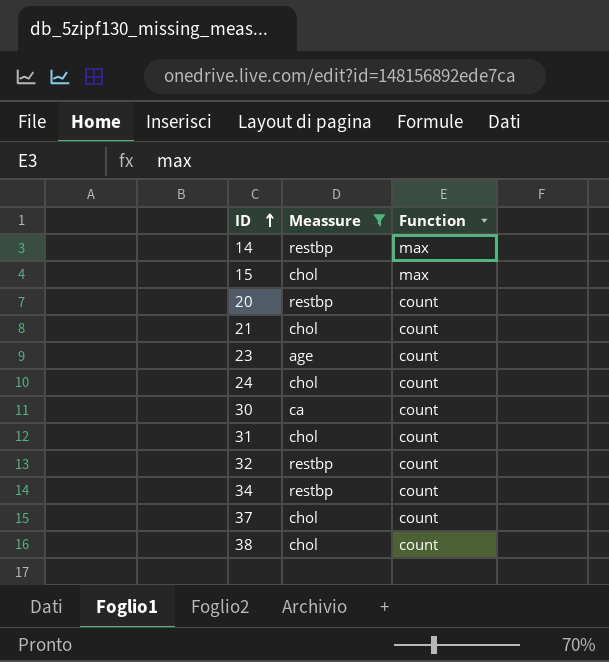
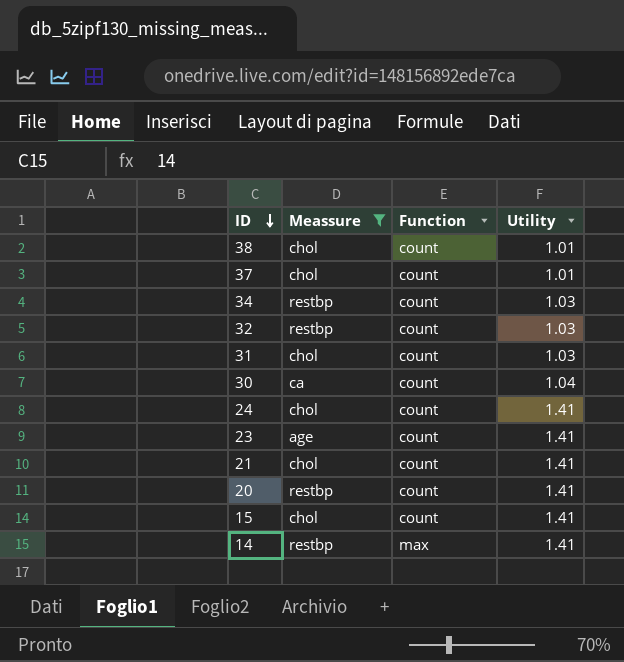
row order: ID ascending -> ID descending
column Utility | position: none -> 4
15 | Function: max -> count

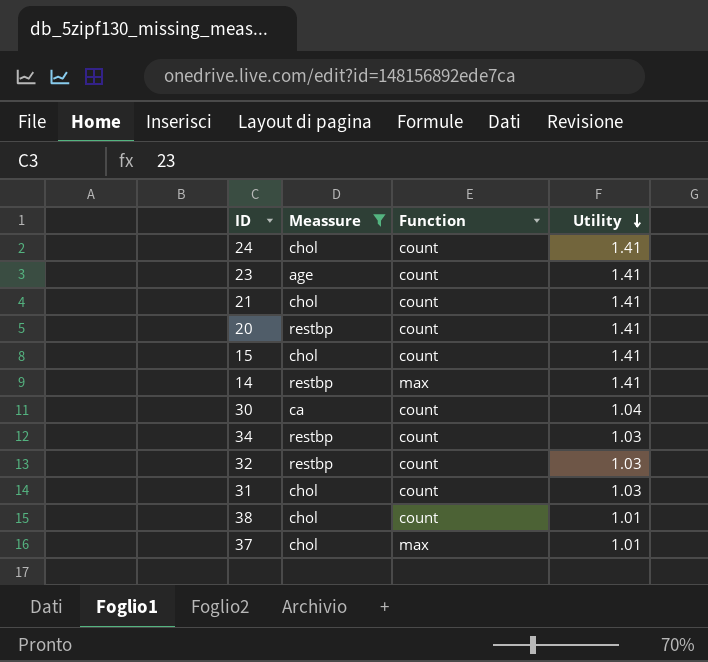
row order: ID descending -> Utility descending
37 | Function: count -> max

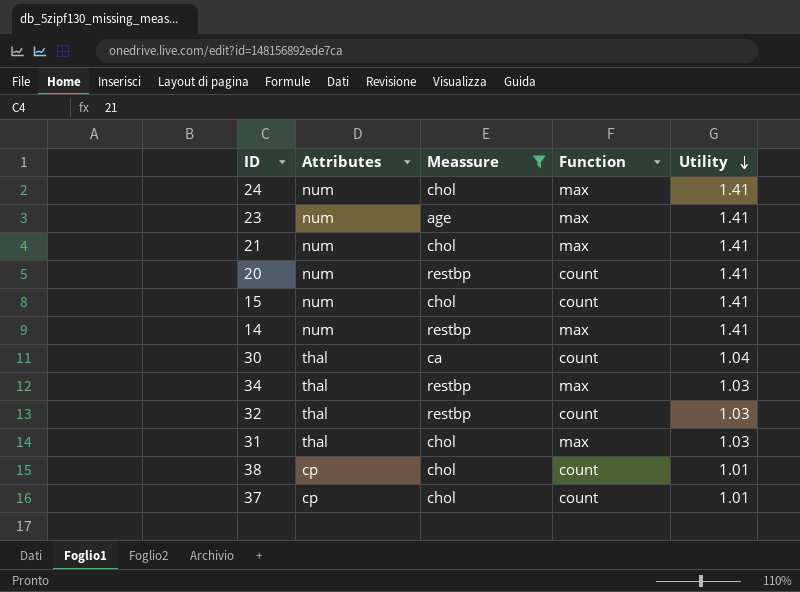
column Attributes | position: none -> 2
24 | Function: count -> max
23 | Function: count -> max
21 | Function: count -> max
34 | Function: count -> max
31 | Function: count -> max
37 | Function: max -> count

